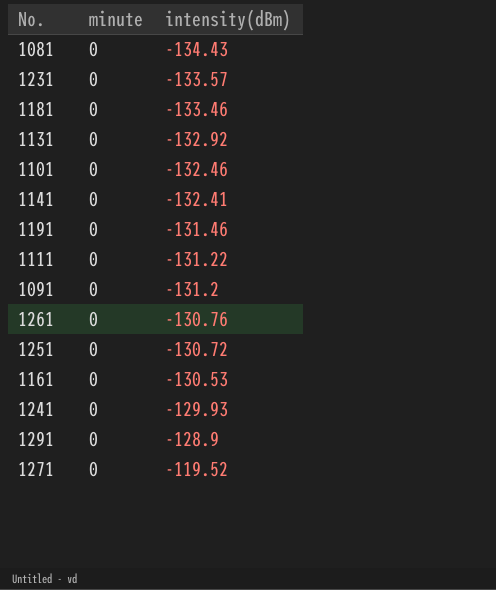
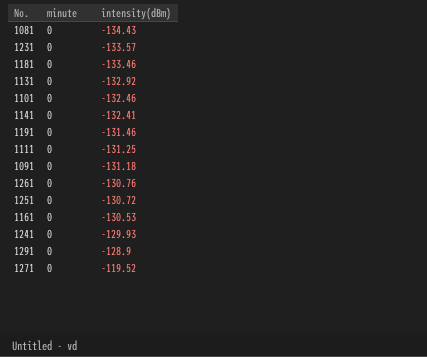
1111 | intensity(dBm): -131.22 -> -131.25
1091 | intensity(dBm): -131.2 -> -131.18

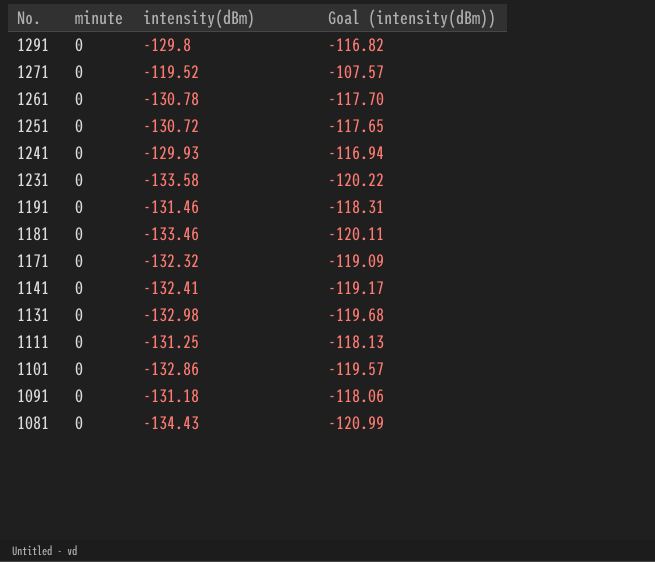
row order: intensity(dBm) ascending -> No. descending
column Goal (intensity(dBm)) | formula: none -> [intensity(dBm)] * 0.9
row 1161: 0 | -130.53 -> none
1291 | intensity(dBm): -128.9 -> -129.8
1261 | intensity(dBm): -130.76 -> -130.78
1231 | intensity(dBm): -133.57 -> -133.58
row 1171: none -> 0 | -132.32 | -119.09
1131 | intensity(dBm): -132.92 -> -132.98
1101 | intensity(dBm): -132.46 -> -132.86

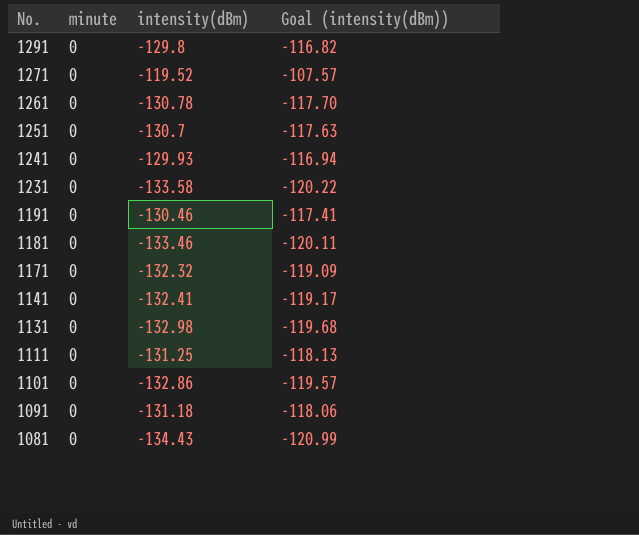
1251 | intensity(dBm): -130.72 -> -130.7
1251 | Goal (intensity(dBm)): -117.65 -> -117.63
1191 | intensity(dBm): -131.46 -> -130.46
1191 | Goal (intensity(dBm)): -118.31 -> -117.41

